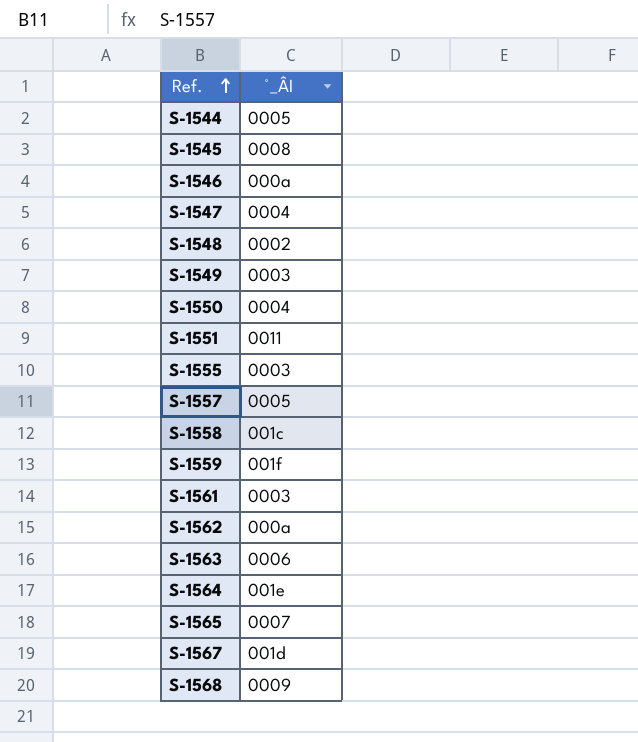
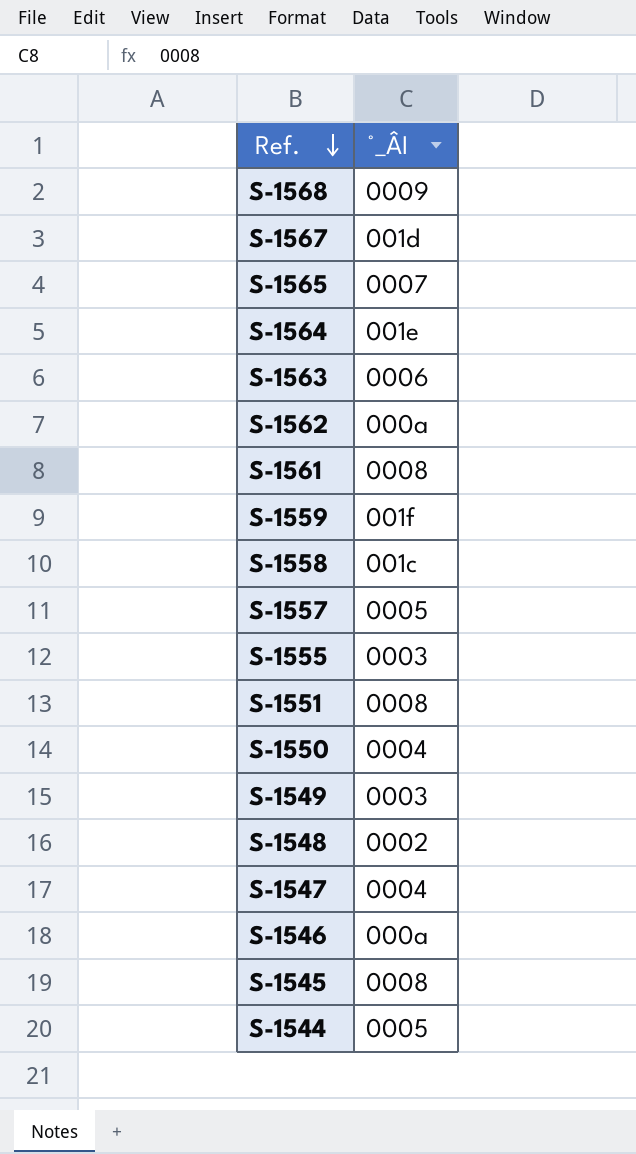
row order: Ref. ascending -> Ref. descending
S-1561 | °_ÂI: 0003 -> 0008
S-1551 | °_ÂI: 0011 -> 0008

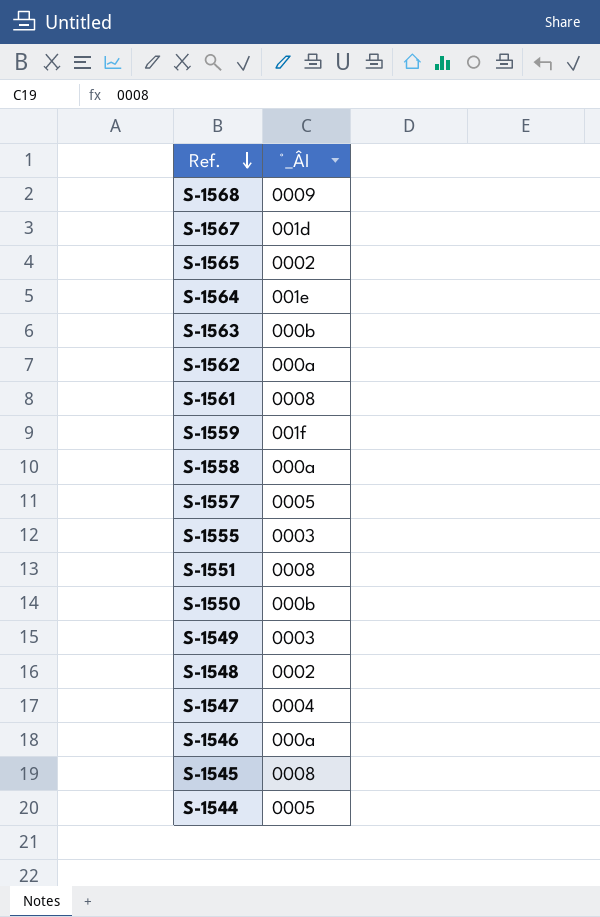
S-1565 | °_ÂI: 0007 -> 0002
S-1563 | °_ÂI: 0006 -> 000b
S-1558 | °_ÂI: 001c -> 000a
S-1550 | °_ÂI: 0004 -> 000b

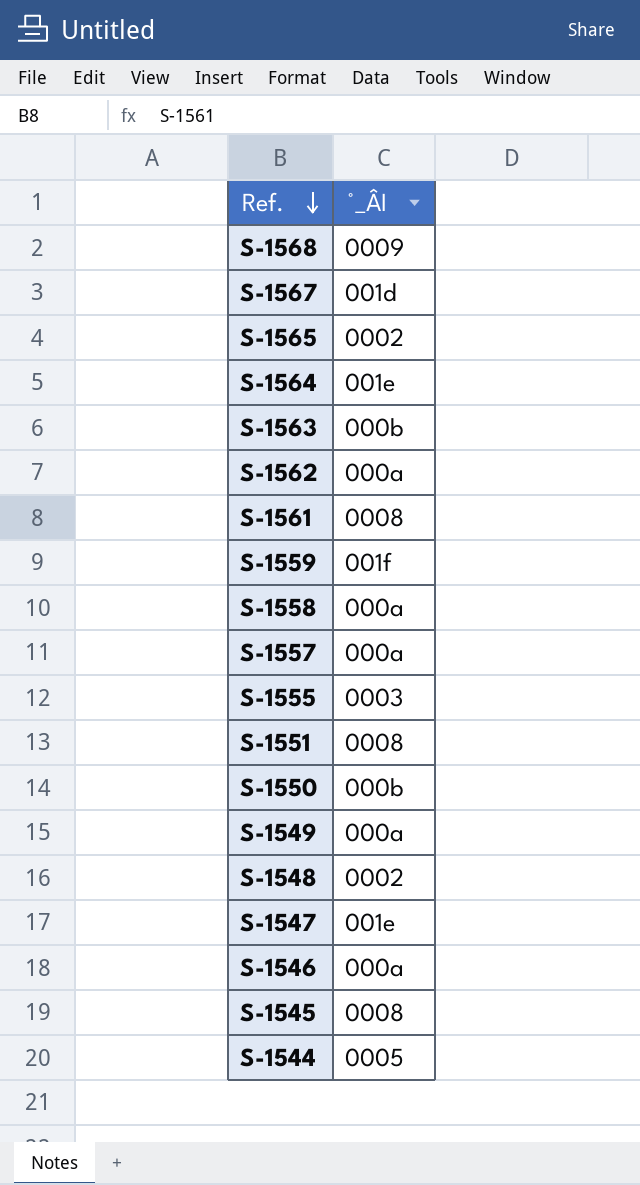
S-1557 | °_ÂI: 0005 -> 000a
S-1549 | °_ÂI: 0003 -> 000a
S-1547 | °_ÂI: 0004 -> 001e

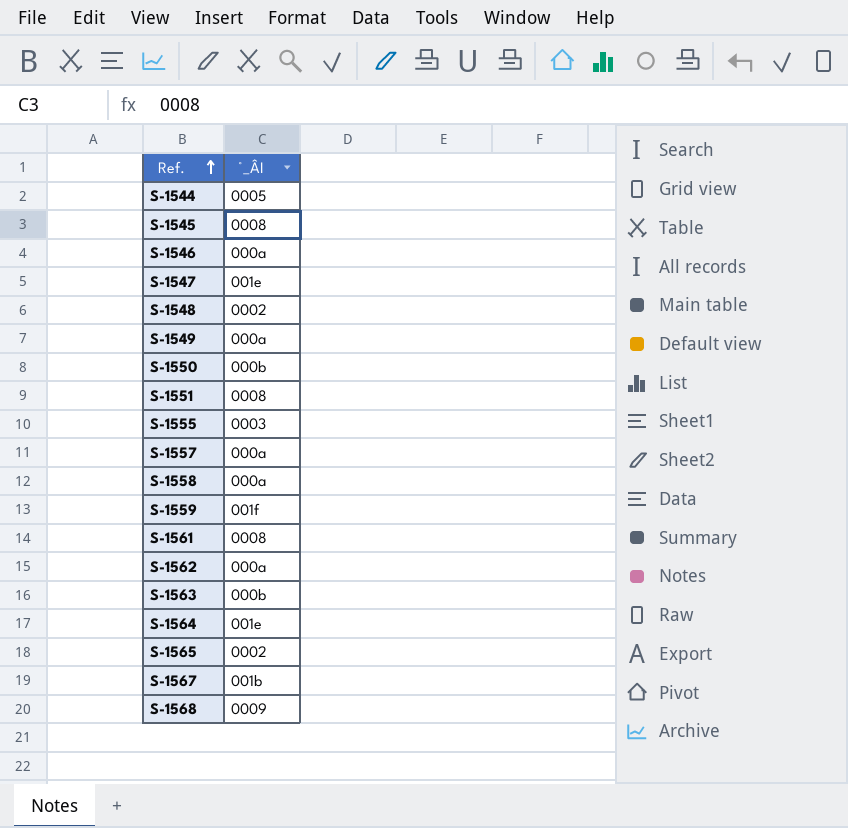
row order: Ref. descending -> Ref. ascending
S-1567 | °_ÂI: 001d -> 001b

